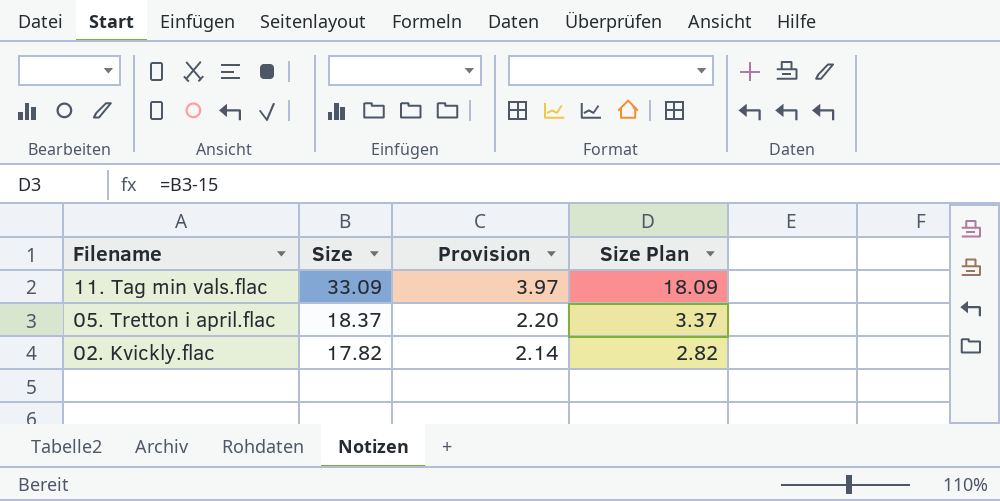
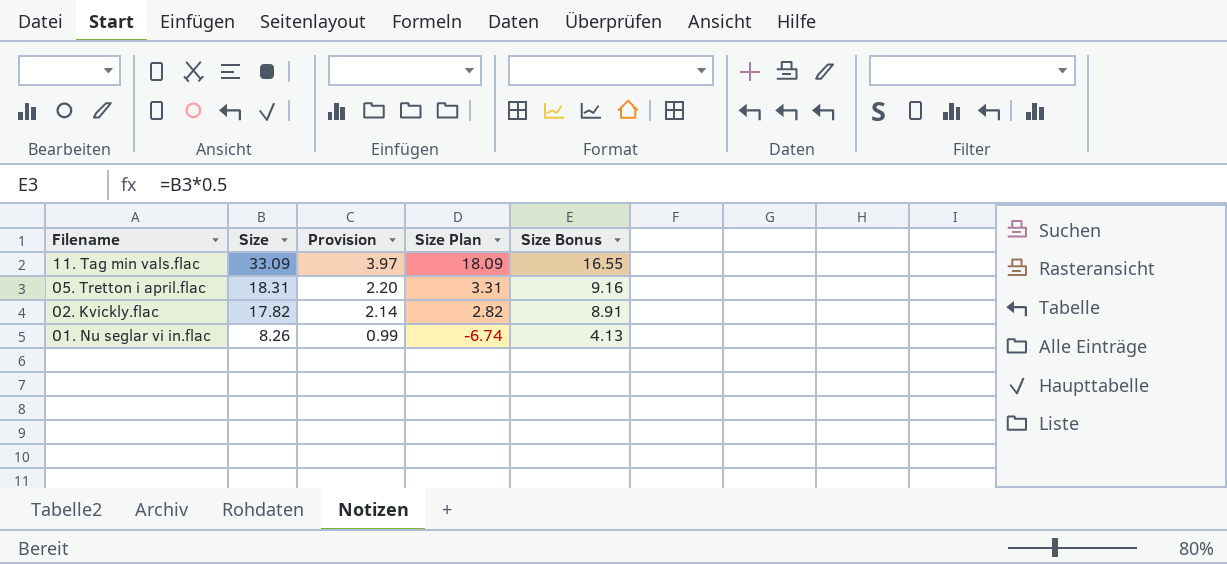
column Size Bonus | formula: none -> [Size] * 0.5
05. Tretton i april.flac | Size: 18.37 -> 18.31
05. Tretton i april.flac | Size Plan: 3.37 -> 3.31
row 01. Nu seglar vi in.flac: none -> 8.26 | 0.99 | -6.74 | 4.13

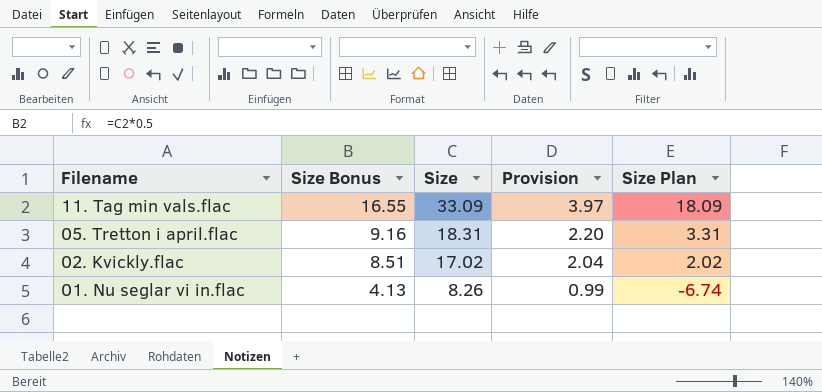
column Size Bonus | position: 5 -> 2
02. Kvickly.flac | Size Bonus: 8.91 -> 8.51
02. Kvickly.flac | Size: 17.82 -> 17.02
02. Kvickly.flac | Provision: 2.14 -> 2.04
02. Kvickly.flac | Size Plan: 2.82 -> 2.02

